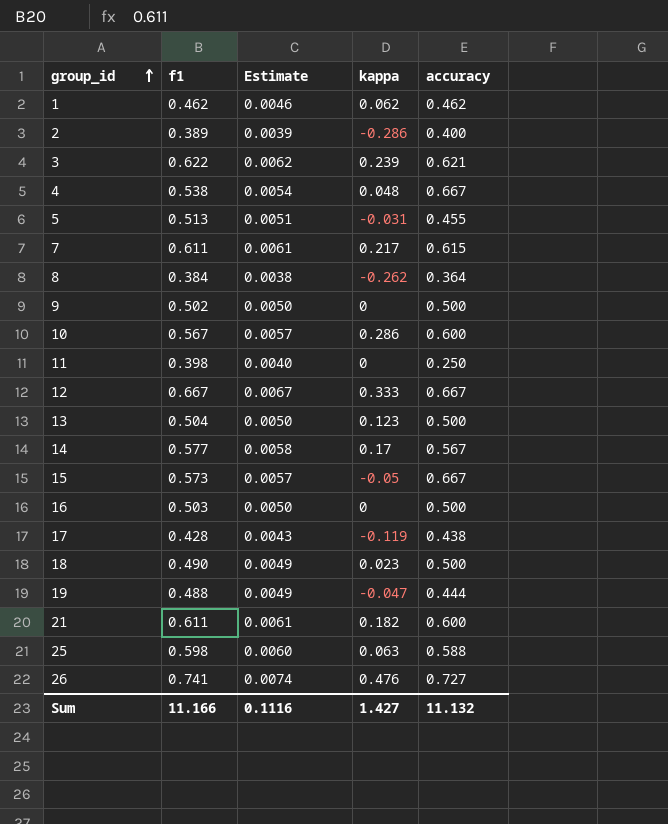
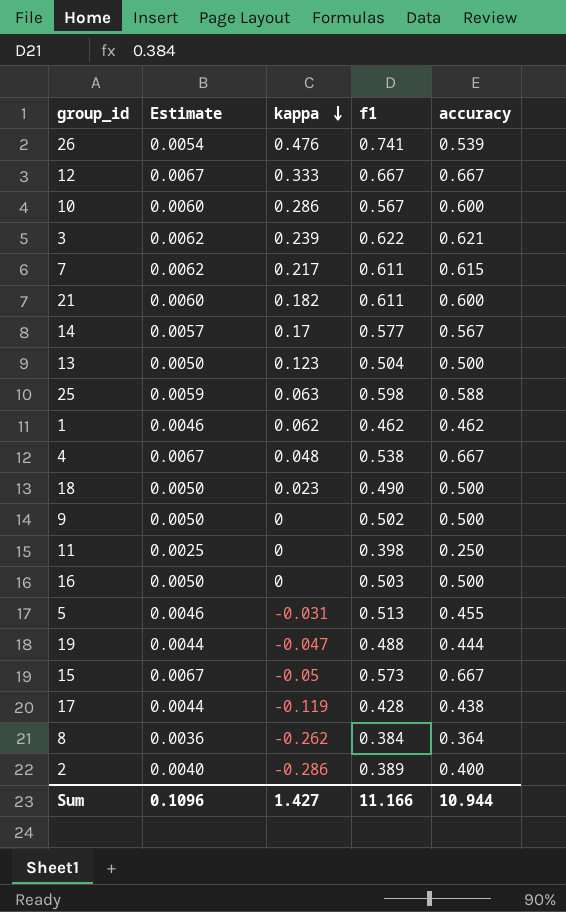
row order: group_id ascending -> kappa descending
column Estimate | formula: [f1] * 0.01 -> [accuracy] * 0.01
column f1 | position: 2 -> 4
26 | accuracy: 0.727 -> 0.539
Sum | Estimate: 0.1116 -> 0.1096
Sum | accuracy: 11.132 -> 10.944

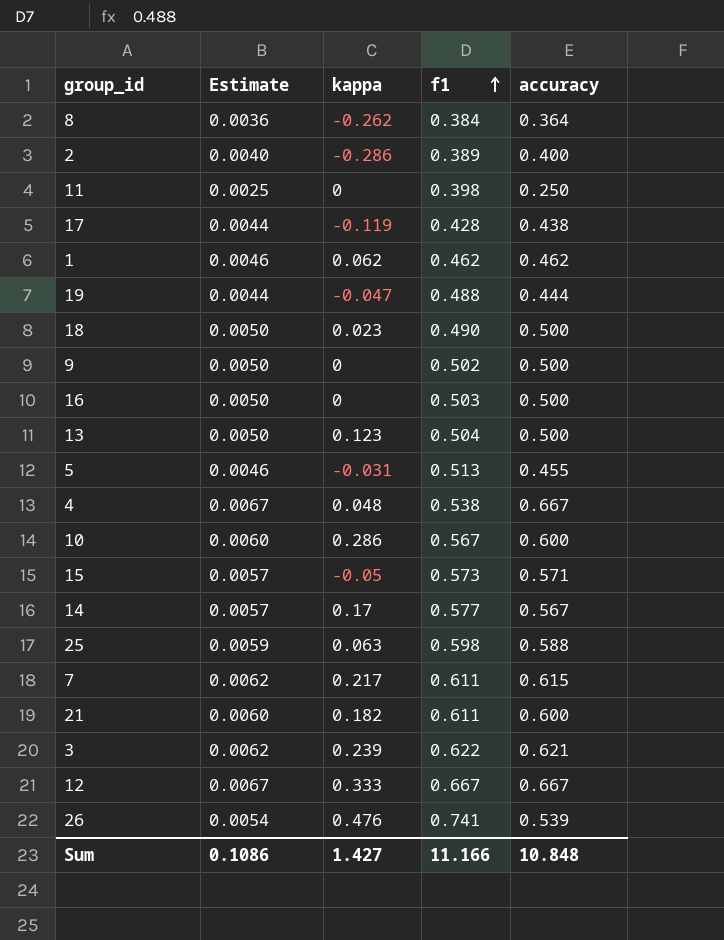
row order: kappa descending -> f1 ascending
15 | Estimate: 0.0067 -> 0.0057
15 | accuracy: 0.667 -> 0.571
Sum | Estimate: 0.1096 -> 0.1086
Sum | accuracy: 10.944 -> 10.848

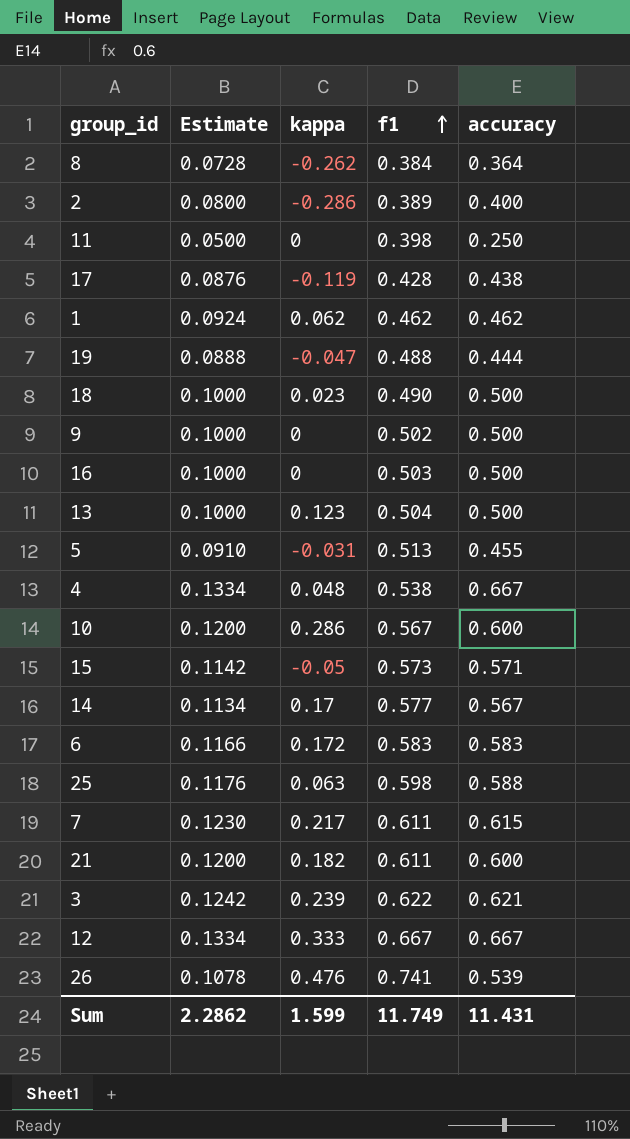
column Estimate | formula: [accuracy] * 0.01 -> [accuracy] * 0.2
row 6: none -> 0.1166 | 0.172 | 0.583 | 0.583
Sum | Estimate: 0.1086 -> 2.2862
Sum | kappa: 1.427 -> 1.599
Sum | f1: 11.166 -> 11.749
Sum | accuracy: 10.848 -> 11.431

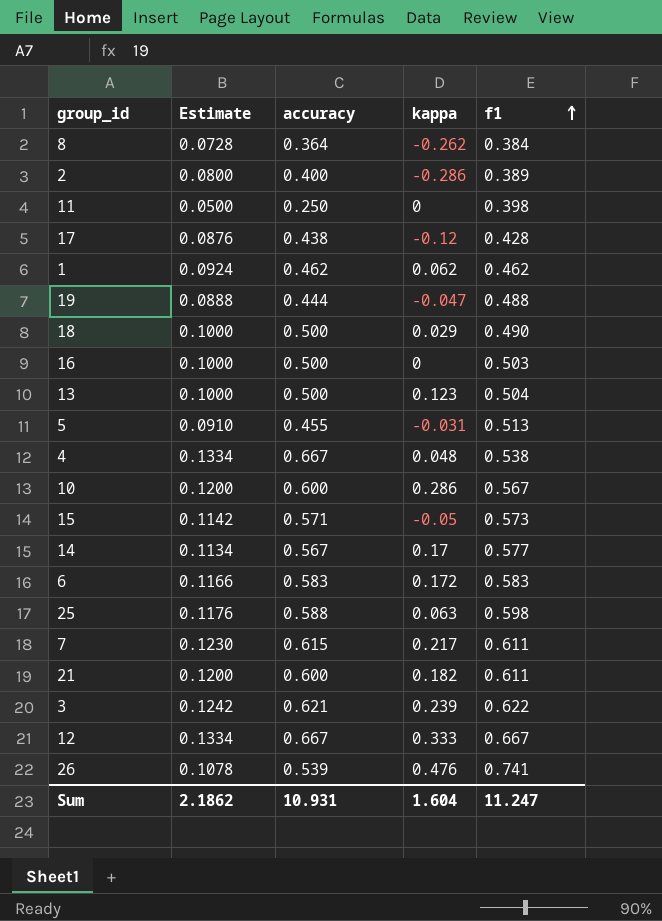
column accuracy | position: 5 -> 3
row 9: 0.1000 | 0 | 0.502 | 0.500 -> none
17 | kappa: -0.119 -> -0.12
18 | kappa: 0.023 -> 0.029
Sum | Estimate: 2.2862 -> 2.1862
Sum | accuracy: 11.431 -> 10.931
Sum | kappa: 1.599 -> 1.604
Sum | f1: 11.749 -> 11.247

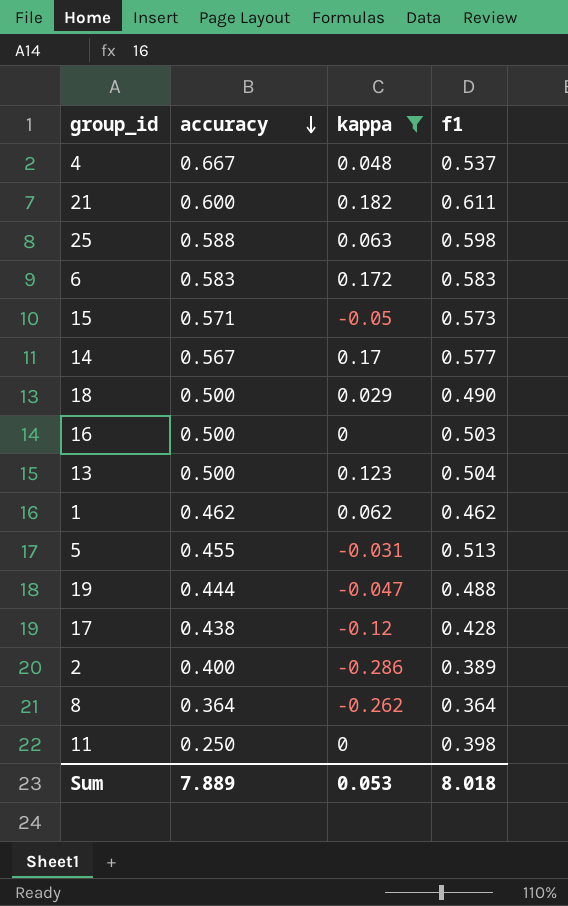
filter: none -> kappa <= 0.182
row order: f1 ascending -> accuracy descending
column Estimate | formula: [accuracy] * 0.2 -> none
4 | f1: 0.538 -> 0.537
8 | f1: 0.384 -> 0.364
Sum | accuracy: 10.931 -> 7.889
Sum | kappa: 1.604 -> 0.053
Sum | f1: 11.247 -> 8.018

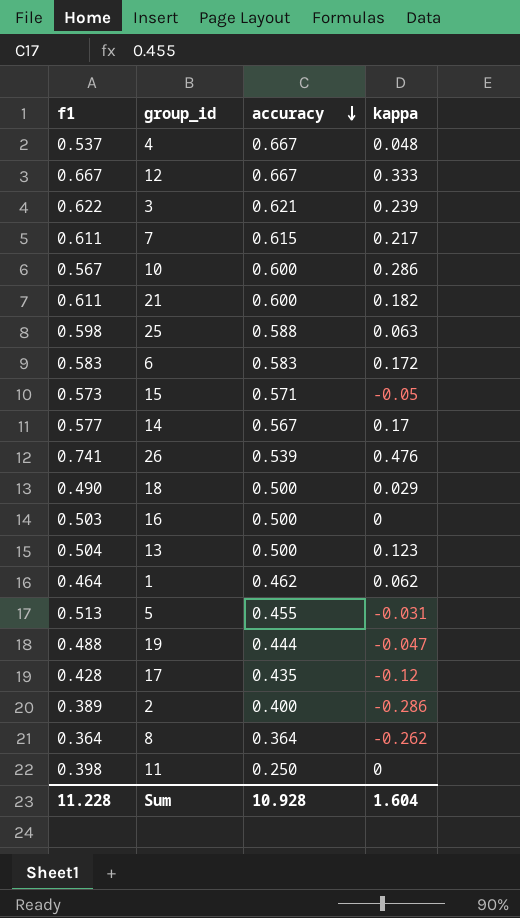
filter: kappa <= 0.182 -> none
column f1 | position: 4 -> 1
1 | f1: 0.462 -> 0.464
17 | accuracy: 0.438 -> 0.435
Sum | f1: 8.018 -> 11.228
Sum | accuracy: 7.889 -> 10.928
Sum | kappa: 0.053 -> 1.604

